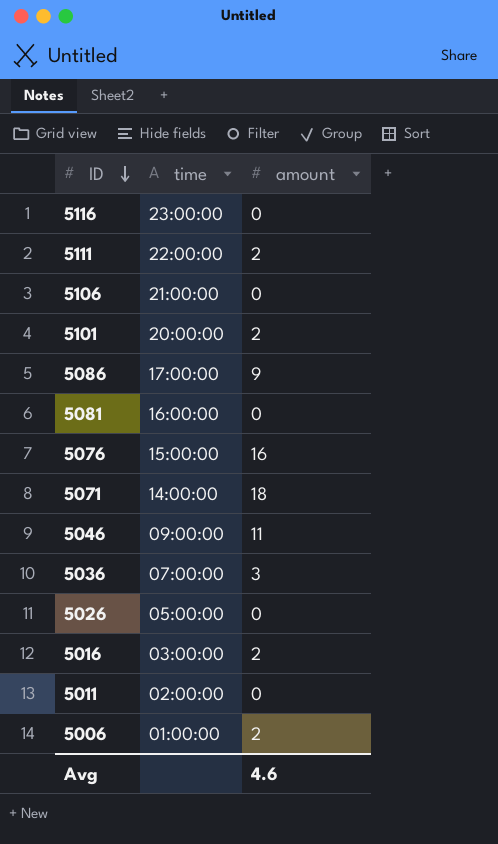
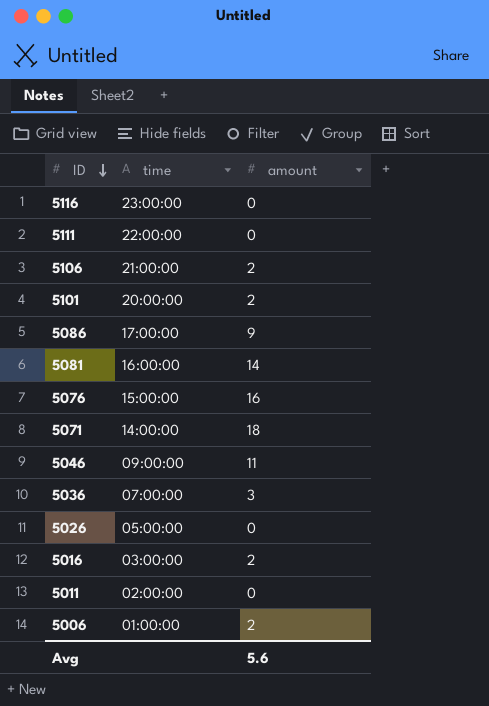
5111 | amount: 2 -> 0
5106 | amount: 0 -> 2
5081 | amount: 0 -> 14
Avg | amount: 4.6 -> 5.6

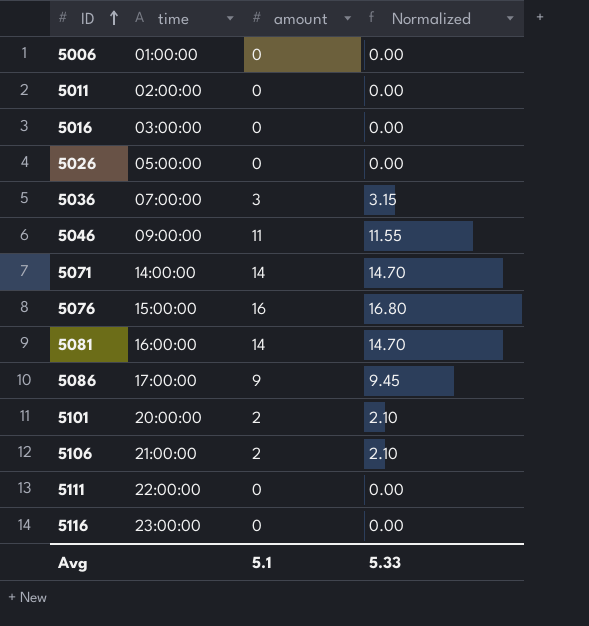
row order: ID descending -> ID ascending
column Normalized | formula: none -> [amount] * 1.05
5006 | amount: 2 -> 0
5016 | amount: 2 -> 0
5071 | amount: 18 -> 14
Avg | amount: 5.6 -> 5.1

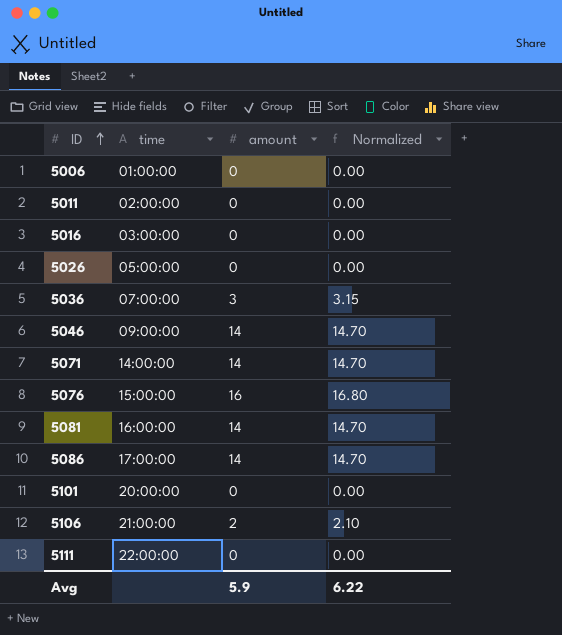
row 5116: 23:00:00 | 0 | 0.00 -> none
5046 | amount: 11 -> 14
5046 | Normalized: 11.55 -> 14.70
5086 | amount: 9 -> 14
5086 | Normalized: 9.45 -> 14.70
5101 | amount: 2 -> 0
5101 | Normalized: 2.10 -> 0.00
Avg | amount: 5.1 -> 5.9
Avg | Normalized: 5.33 -> 6.22

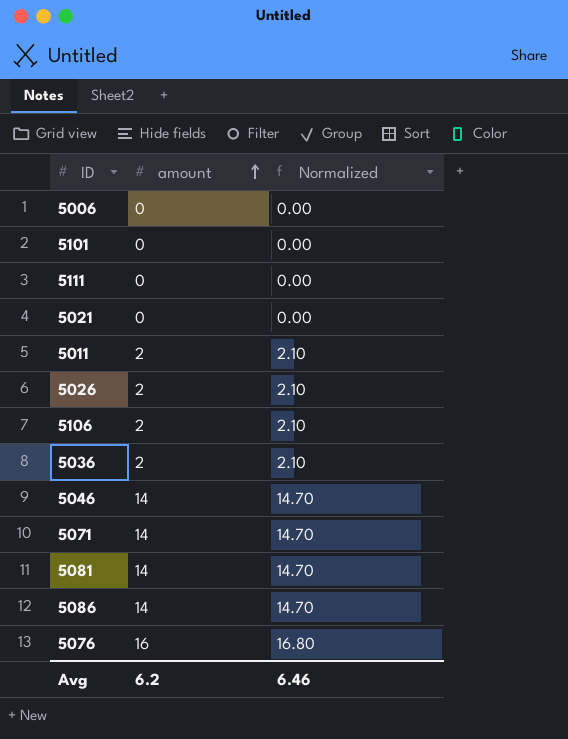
row order: ID ascending -> amount ascending
column time | position: 2 -> none
row 5016: 03:00:00 | 0 | 0.00 -> none
row 5021: none -> 0 | 0.00
5011 | amount: 0 -> 2
5011 | Normalized: 0.00 -> 2.10
5026 | amount: 0 -> 2
5026 | Normalized: 0.00 -> 2.10
5036 | amount: 3 -> 2
5036 | Normalized: 3.15 -> 2.10
Avg | amount: 5.9 -> 6.2
Avg | Normalized: 6.22 -> 6.46

